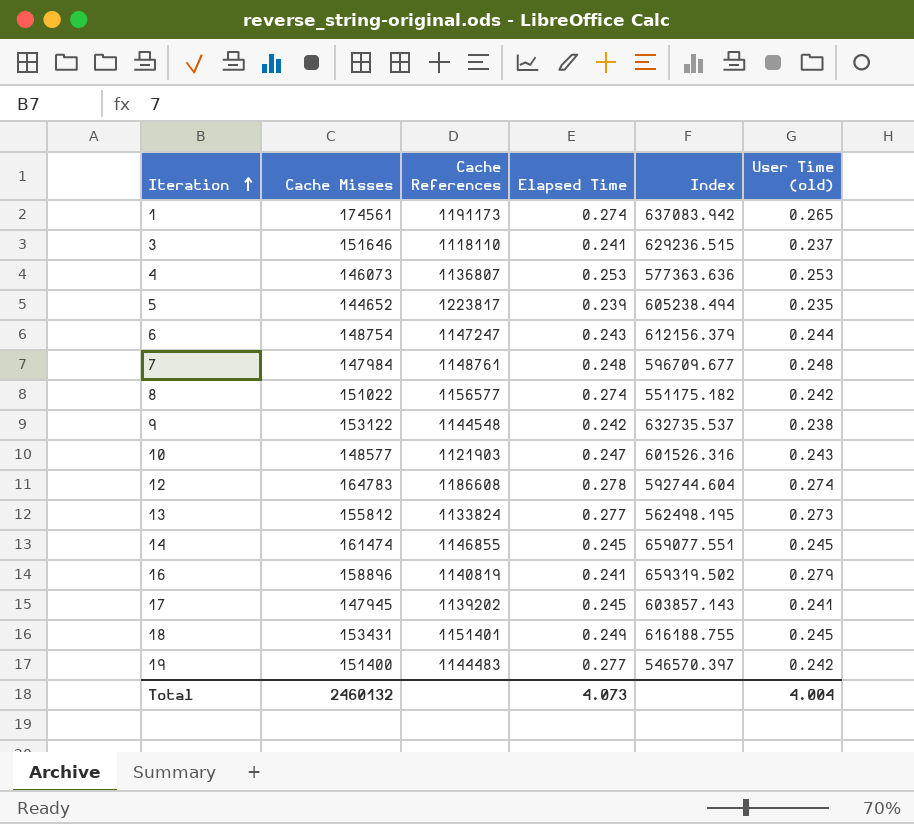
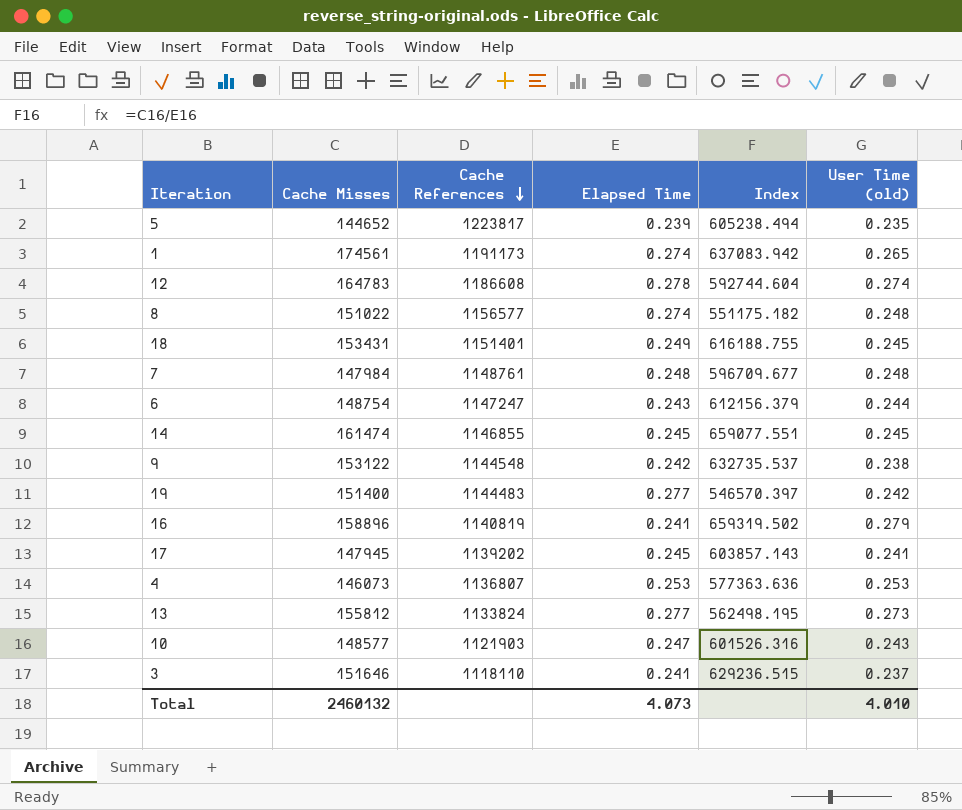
row order: Iteration ascending -> Cache References descending
8 | User Time (old): 0.242 -> 0.248
Total | User Time (old): 4.004 -> 4.010

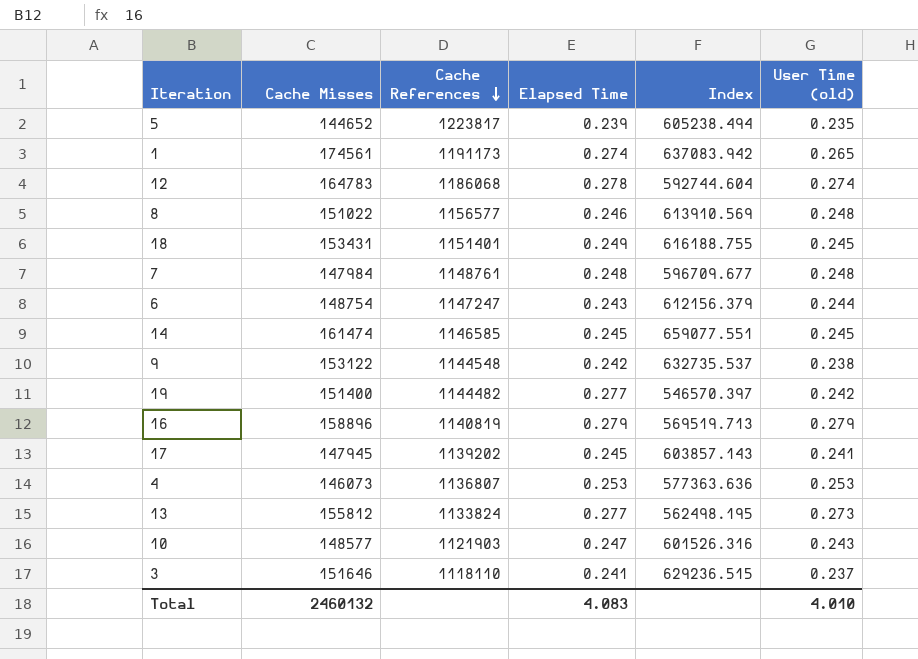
12 | Cache References: 1186608 -> 1186068
8 | Elapsed Time: 0.274 -> 0.246
8 | Index: 551175.182 -> 613910.569
14 | Cache References: 1146855 -> 1146585
19 | Cache References: 1144483 -> 1144482
16 | Elapsed Time: 0.241 -> 0.279
16 | Index: 659319.502 -> 569519.713
Total | Elapsed Time: 4.073 -> 4.083

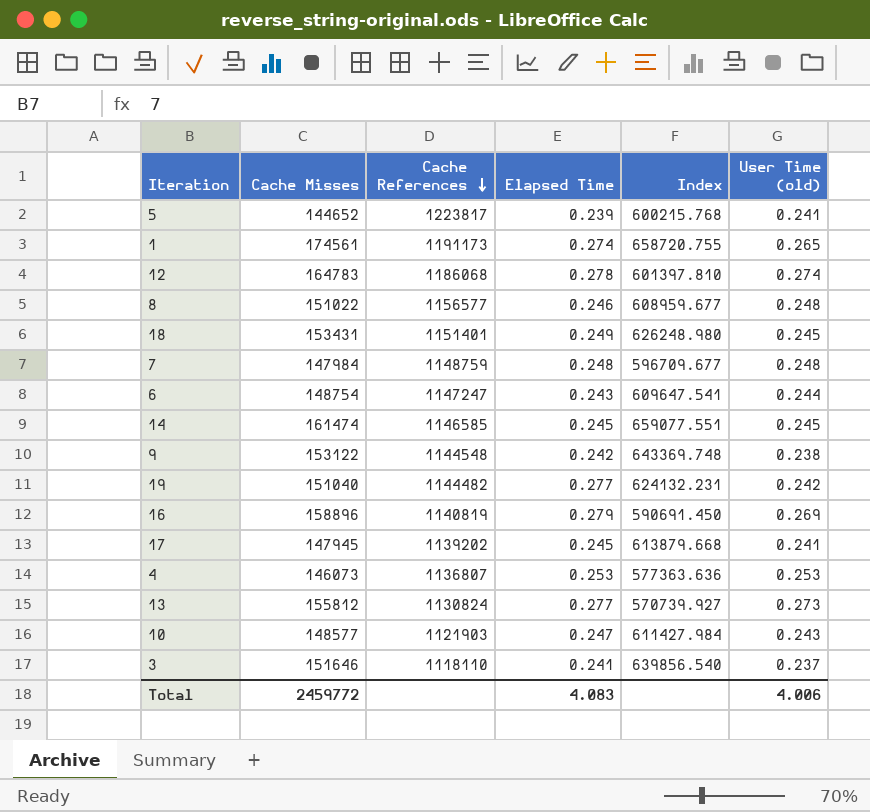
column Index | formula: [Cache Misses] / [Elapsed Time] -> [Cache Misses] / [User Time (old)]
5 | User Time (old): 0.235 -> 0.241
7 | Cache References: 1148761 -> 1148759
19 | Cache Misses: 151400 -> 151040
16 | User Time (old): 0.279 -> 0.269
13 | Cache References: 1133824 -> 1130824
Total | Cache Misses: 2460132 -> 2459772
Total | User Time (old): 4.010 -> 4.006

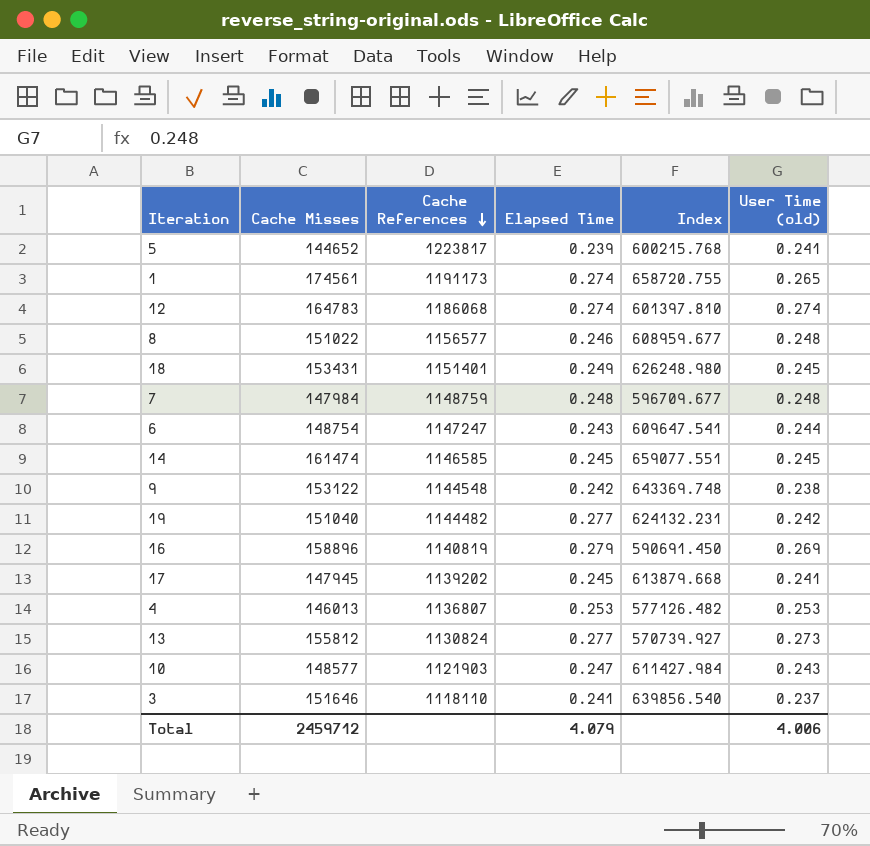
12 | Elapsed Time: 0.278 -> 0.274
4 | Cache Misses: 146073 -> 146013
4 | Index: 577363.636 -> 577126.482
Total | Cache Misses: 2459772 -> 2459712
Total | Elapsed Time: 4.083 -> 4.079

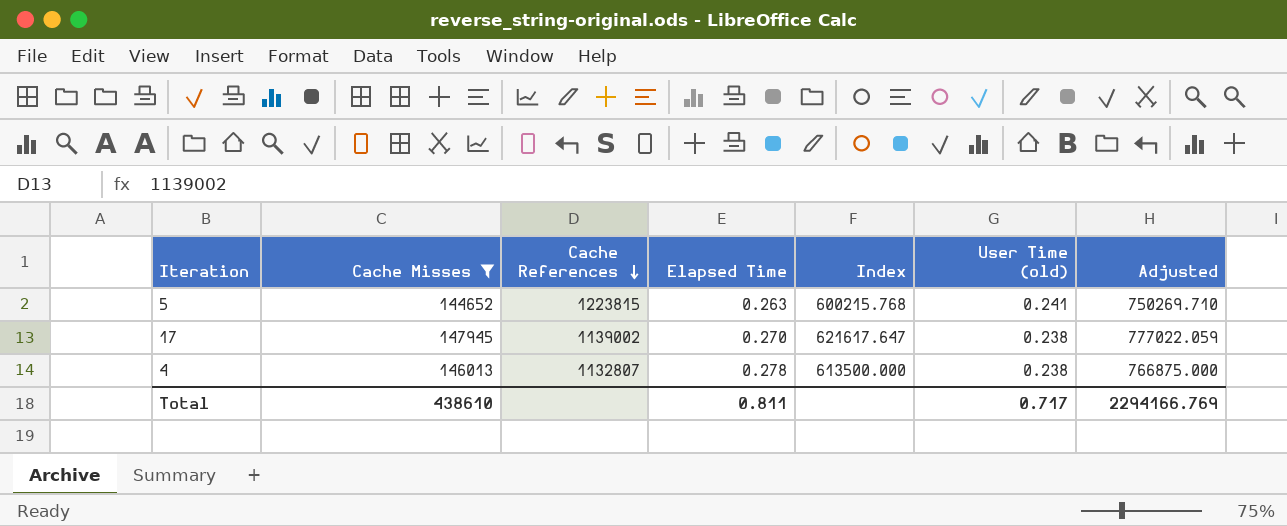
filter: none -> Cache Misses <= 147945
column Adjusted | formula: none -> [Index] * 1.25
5 | Cache References: 1223817 -> 1223815
5 | Elapsed Time: 0.239 -> 0.263
17 | Cache References: 1139202 -> 1139002
17 | Elapsed Time: 0.245 -> 0.270
17 | Index: 613879.668 -> 621617.647
17 | User Time (old): 0.241 -> 0.238
4 | Cache References: 1136807 -> 1132807
4 | Elapsed Time: 0.253 -> 0.278
4 | Index: 577126.482 -> 613500.000
4 | User Time (old): 0.253 -> 0.238
Total | Cache Misses: 2459712 -> 438610
Total | Elapsed Time: 4.079 -> 0.811
Total | User Time (old): 4.006 -> 0.717

